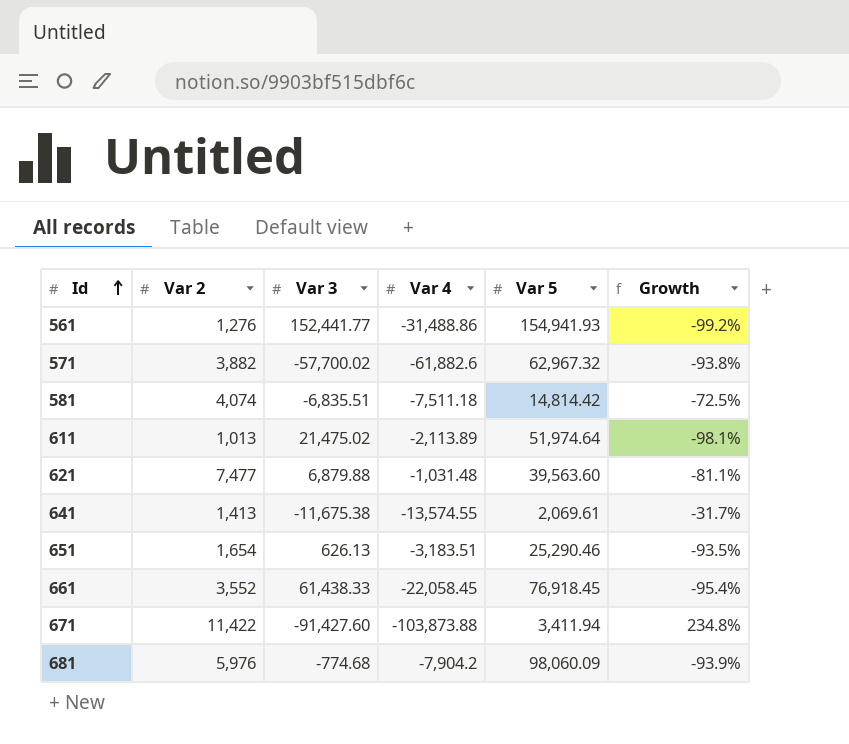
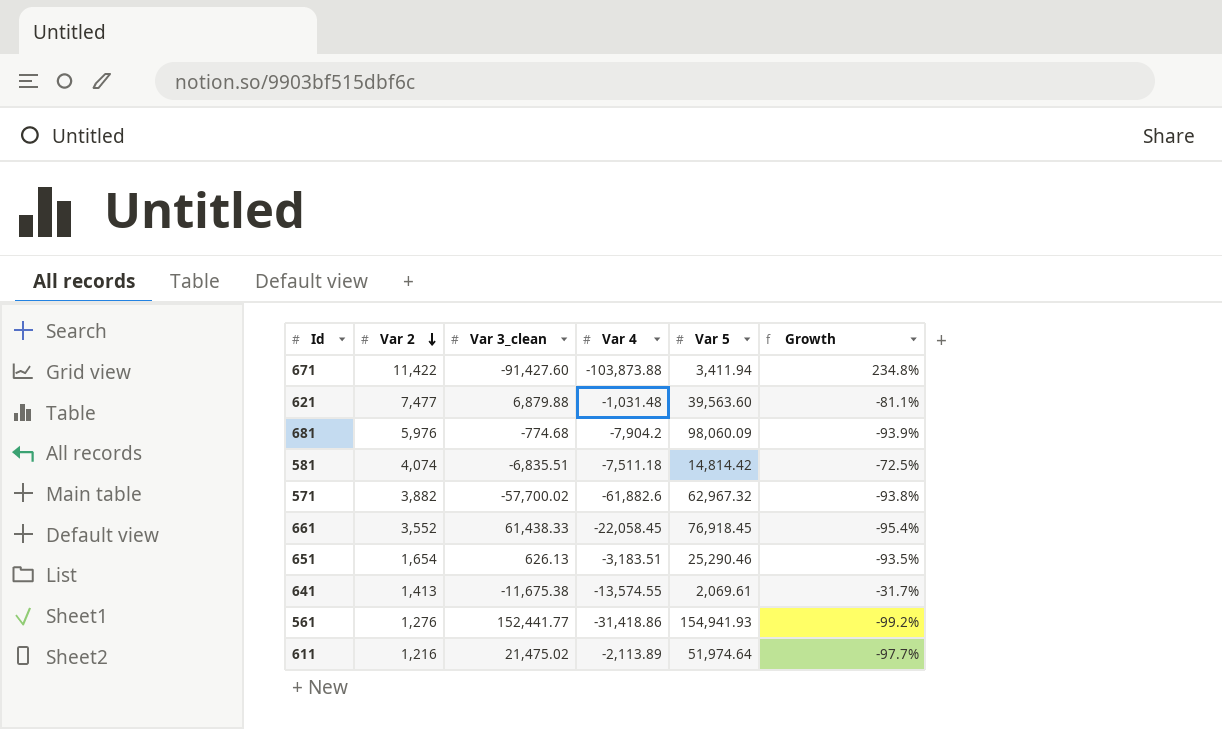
row order: Id ascending -> Var 2 descending
column name: Var 3 -> Var 3_clean
561 | Var 4: -31,488.86 -> -31,418.86
611 | Var 2: 1,013 -> 1,216
611 | Growth: -98.1% -> -97.7%

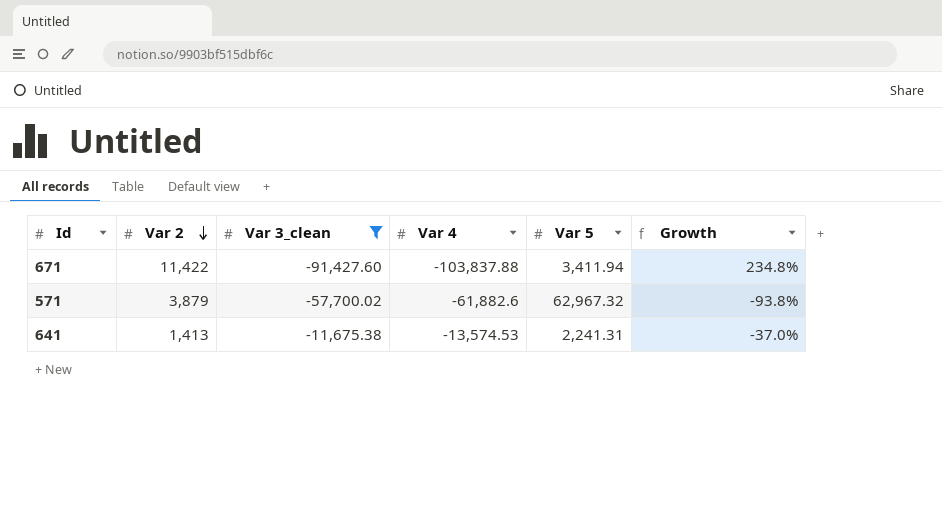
filter: none -> Var 3_clean <= -11,675.38
671 | Var 4: -103,873.88 -> -103,837.88
571 | Var 2: 3,882 -> 3,879
641 | Var 4: -13,574.55 -> -13,574.53
641 | Var 5: 2,069.61 -> 2,241.31
641 | Growth: -31.7% -> -37.0%

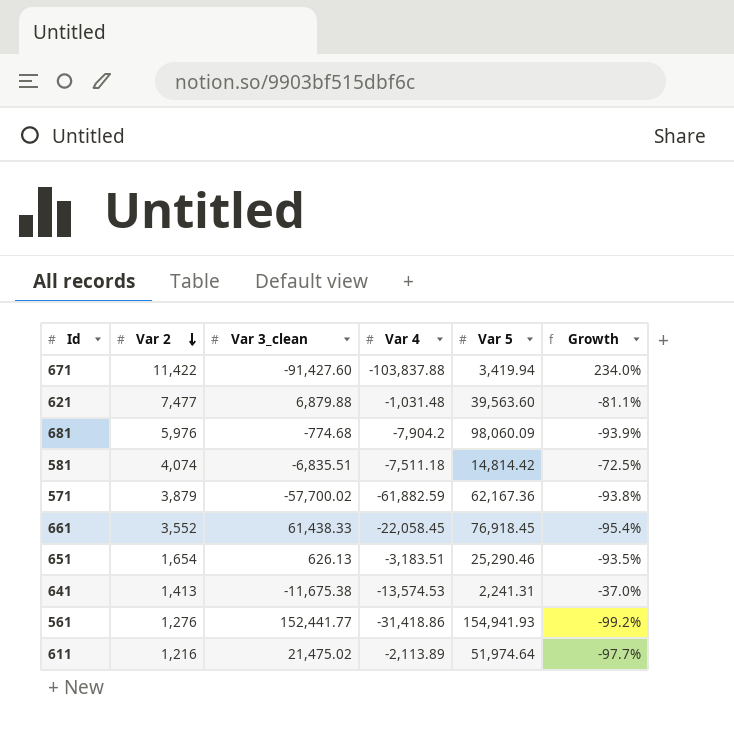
filter: Var 3_clean <= -11,675.38 -> none
671 | Var 5: 3,411.94 -> 3,419.94
671 | Growth: 234.8% -> 234.0%
571 | Var 4: -61,882.6 -> -61,882.59
571 | Var 5: 62,967.32 -> 62,167.36

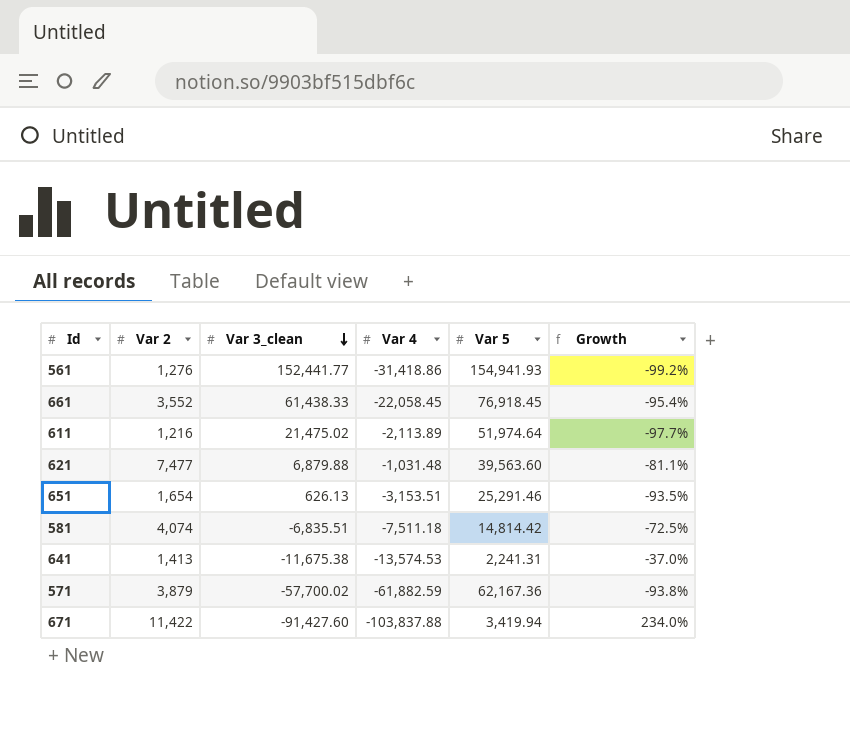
row order: Var 2 descending -> Var 3_clean descending
row 681: 5,976 | -774.68 | -7,904.2 | 98,060.09 | -93.9% -> none
651 | Var 4: -3,183.51 -> -3,153.51
651 | Var 5: 25,290.46 -> 25,291.46

